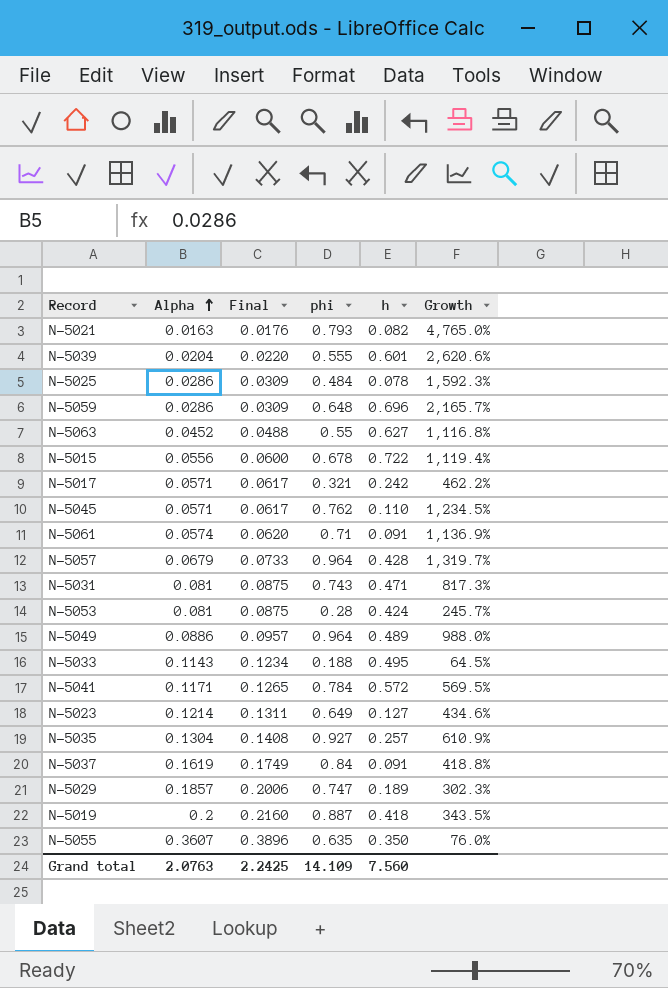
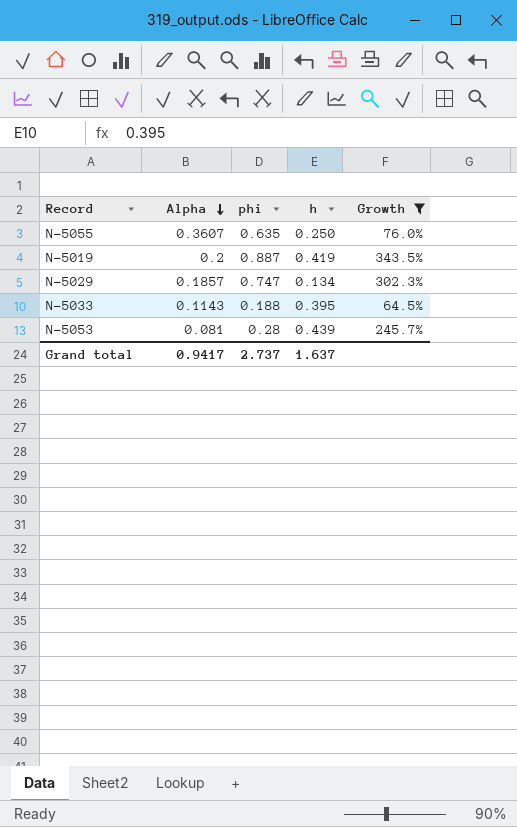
filter: none -> Growth <= 343.5%
row order: Alpha ascending -> Alpha descending
column Final | formula: [Alpha] * 1.08 -> none
N-5055 | h: 0.350 -> 0.250
N-5019 | h: 0.418 -> 0.419
N-5029 | h: 0.189 -> 0.134
N-5033 | h: 0.495 -> 0.395
N-5053 | h: 0.424 -> 0.439
Grand total | Alpha: 2.0763 -> 0.9417
Grand total | phi: 14.109 -> 2.737
Grand total | h: 7.560 -> 1.637

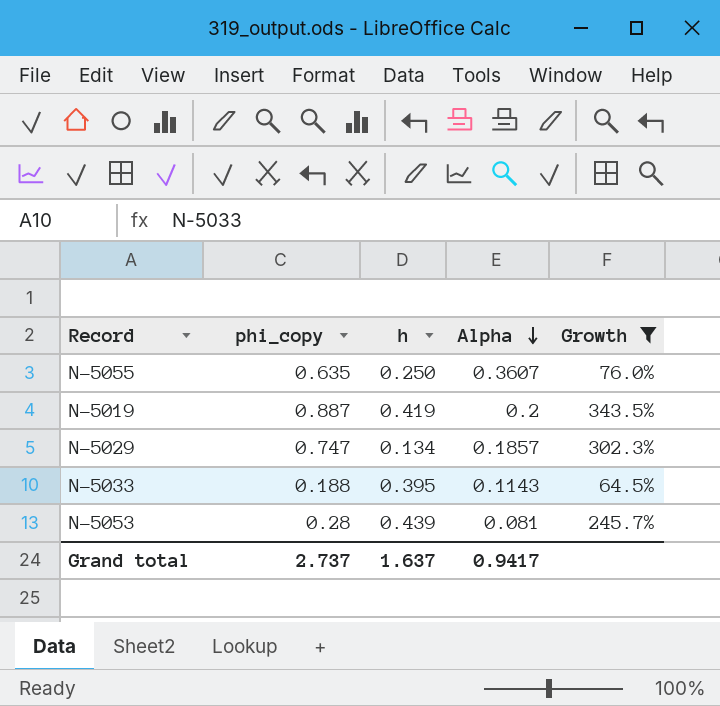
column name: phi -> phi_copy
column Alpha | position: 2 -> 4

